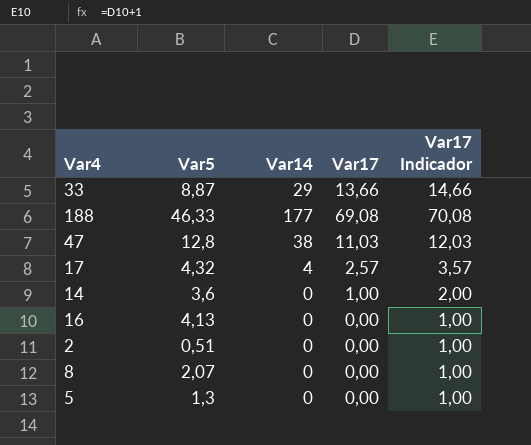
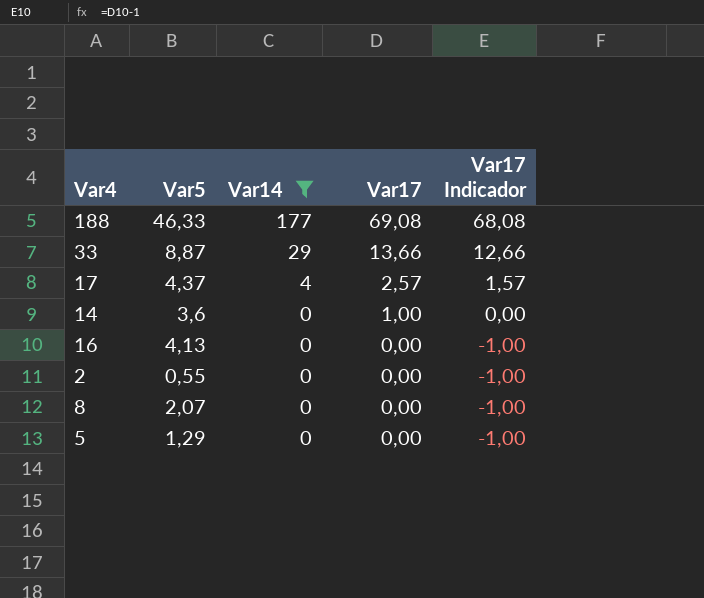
filter: none -> Var14 != 38
row order: none -> Var14 descending
column Var17 Indicador | formula: [Var17] + 1 -> [Var17] - 1
17 | Var5: 4,32 -> 4,37
2 | Var5: 0,51 -> 0,55
5 | Var5: 1,3 -> 1,29

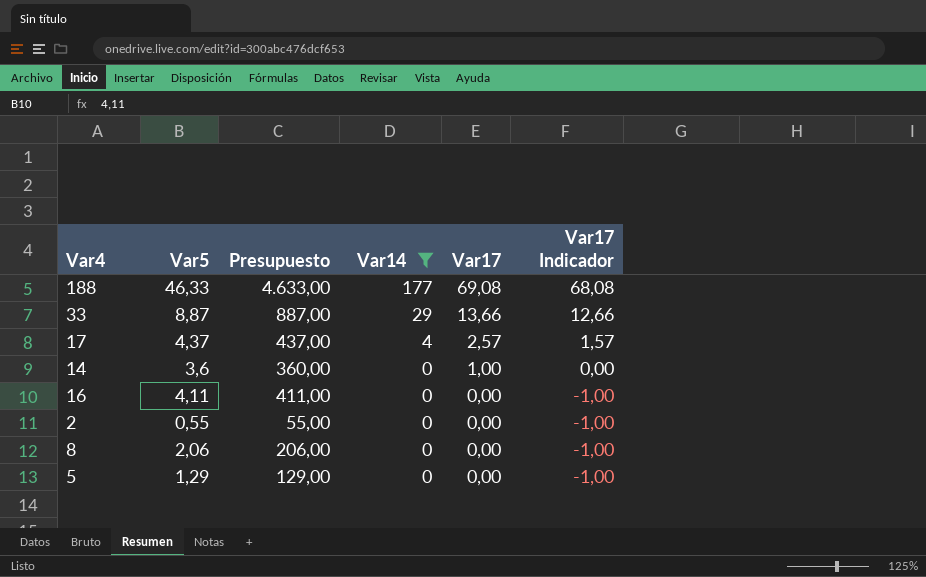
column Presupuesto | formula: none -> [Var5] * 100
16 | Var5: 4,13 -> 4,11
8 | Var5: 2,07 -> 2,06

